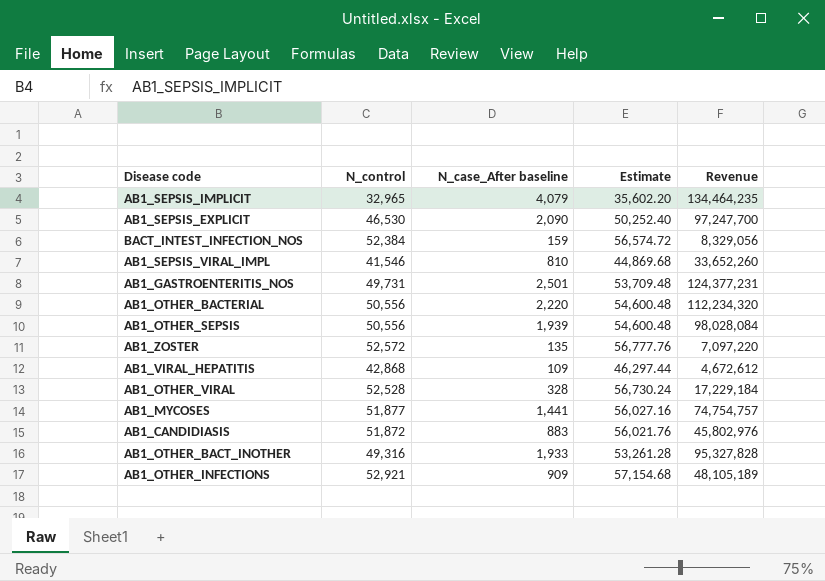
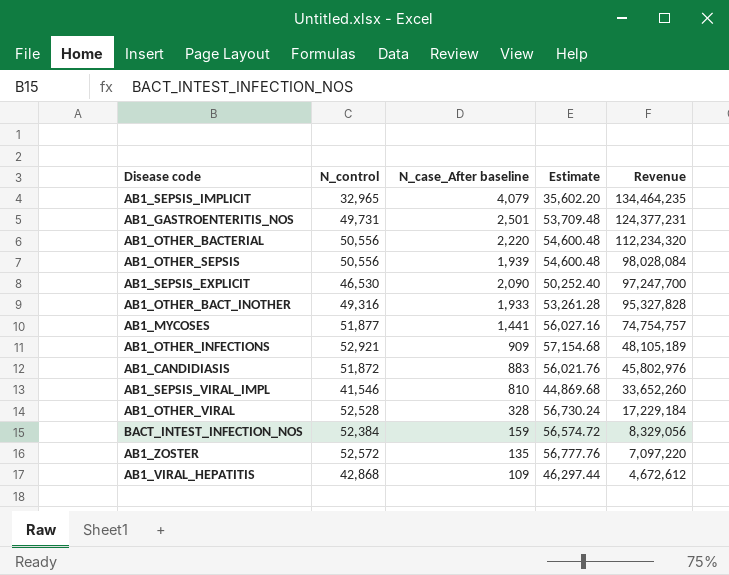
row order: none -> Revenue descending

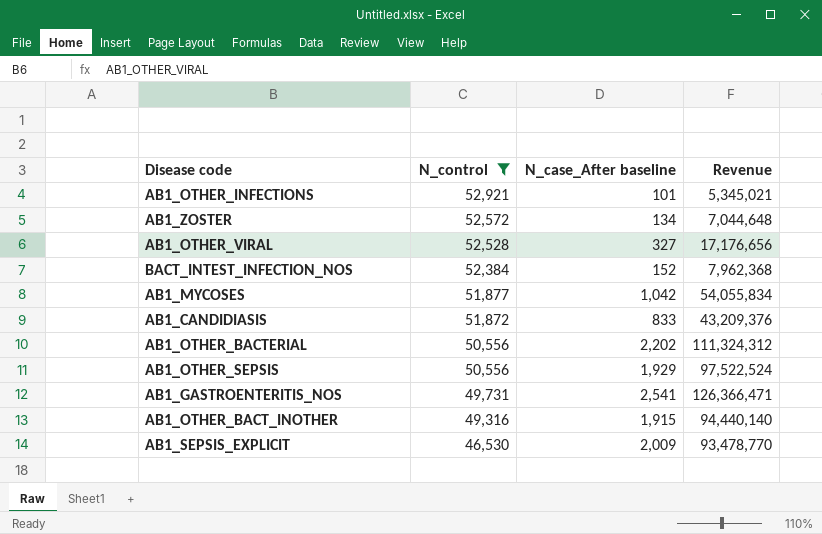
filter: none -> N_control >= 46,530
row order: Revenue descending -> N_control descending
column Estimate | formula: [N_control] * 1.08 -> none
AB1_OTHER_INFECTIONS | N_case_After baseline: 909 -> 101
AB1_OTHER_INFECTIONS | Revenue: 48,105,189 -> 5,345,021
AB1_ZOSTER | N_case_After baseline: 135 -> 134
AB1_ZOSTER | Revenue: 7,097,220 -> 7,044,648
AB1_OTHER_VIRAL | N_case_After baseline: 328 -> 327
AB1_OTHER_VIRAL | Revenue: 17,229,184 -> 17,176,656
BACT_INTEST_INFECTION_NOS | N_case_After baseline: 159 -> 152
BACT_INTEST_INFECTION_NOS | Revenue: 8,329,056 -> 7,962,368
AB1_MYCOSES | N_case_After baseline: 1,441 -> 1,042
AB1_MYCOSES | Revenue: 74,754,757 -> 54,055,834
AB1_CANDIDIASIS | N_case_After baseline: 883 -> 833
AB1_CANDIDIASIS | Revenue: 45,802,976 -> 43,209,376
AB1_OTHER_BACTERIAL | N_case_After baseline: 2,220 -> 2,202
AB1_OTHER_BACTERIAL | Revenue: 112,234,320 -> 111,324,312
AB1_OTHER_SEPSIS | N_case_After baseline: 1,939 -> 1,929
AB1_OTHER_SEPSIS | Revenue: 98,028,084 -> 97,522,524
AB1_GASTROENTERITIS_NOS | N_case_After baseline: 2,501 -> 2,541
AB1_GASTROENTERITIS_NOS | Revenue: 124,377,231 -> 126,366,471
AB1_OTHER_BACT_INOTHER | N_case_After baseline: 1,933 -> 1,915
AB1_OTHER_BACT_INOTHER | Revenue: 95,327,828 -> 94,440,140
AB1_SEPSIS_EXPLICIT | N_case_After baseline: 2,090 -> 2,009
AB1_SEPSIS_EXPLICIT | Revenue: 97,247,700 -> 93,478,770

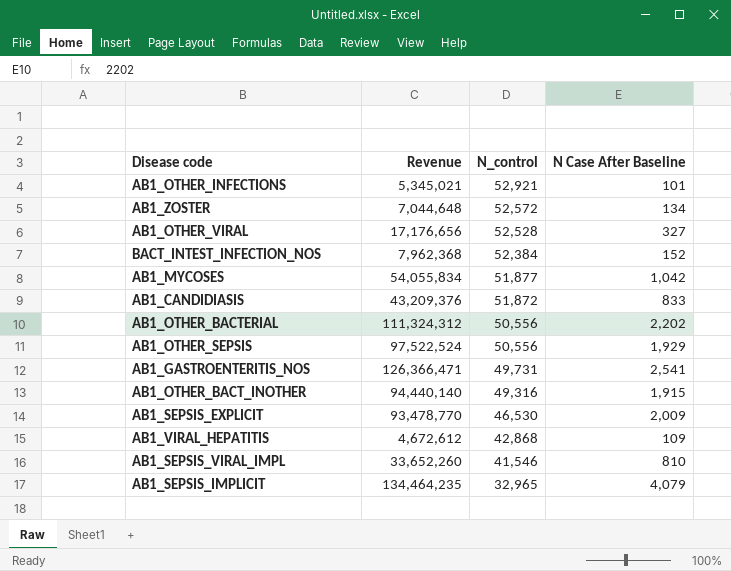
filter: N_control >= 46,530 -> none
column Revenue | position: 4 -> 2
column name: N_case_After baseline -> N Case After Baseline

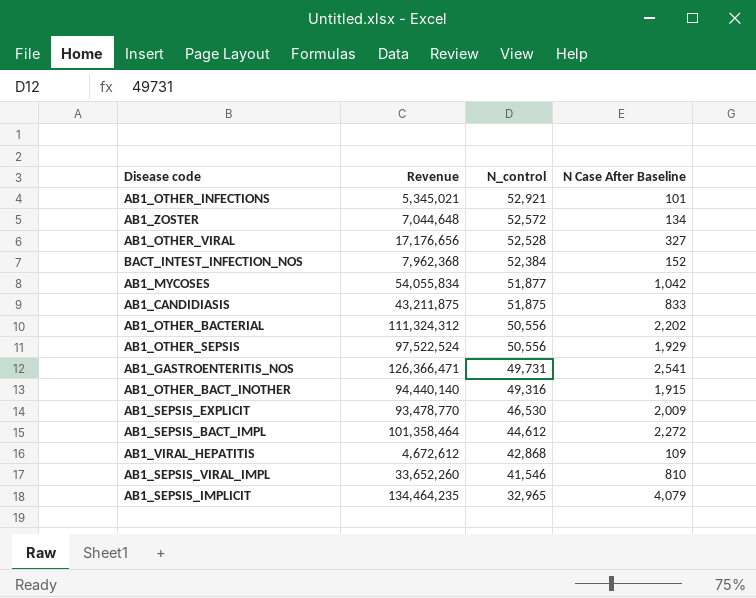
AB1_CANDIDIASIS | Revenue: 43,209,376 -> 43,211,875
AB1_CANDIDIASIS | N_control: 51,872 -> 51,875
row AB1_SEPSIS_BACT_IMPL: none -> 101,358,464 | 44,612 | 2,272

